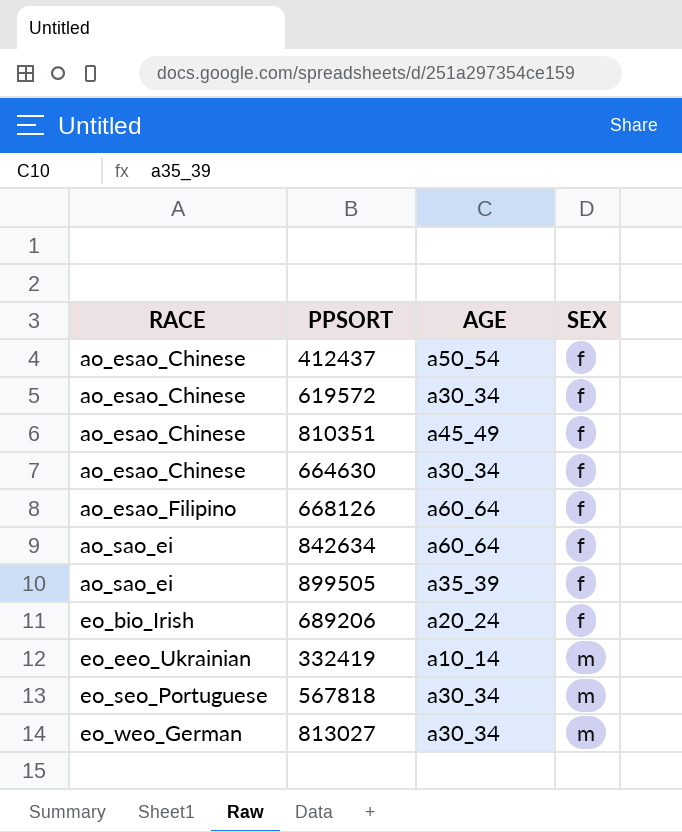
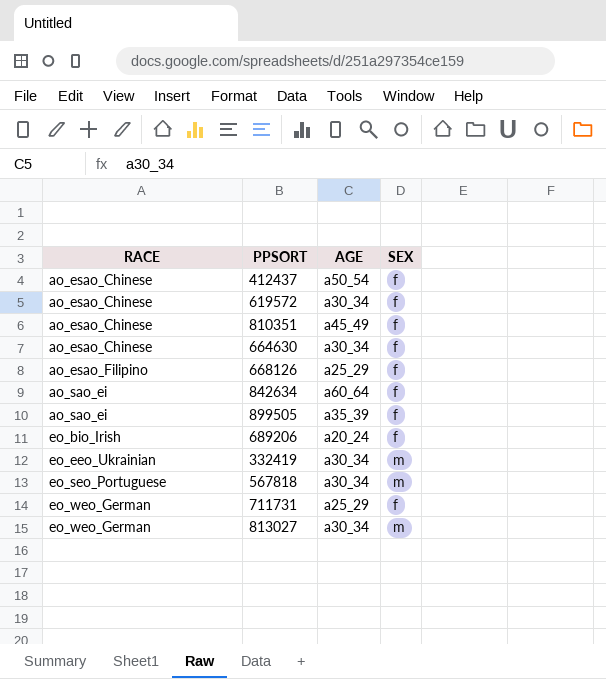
668126 | AGE: a60_64 -> a25_29
332419 | AGE: a10_14 -> a30_34
row 711731: none -> eo_weo_German | a25_29 | f

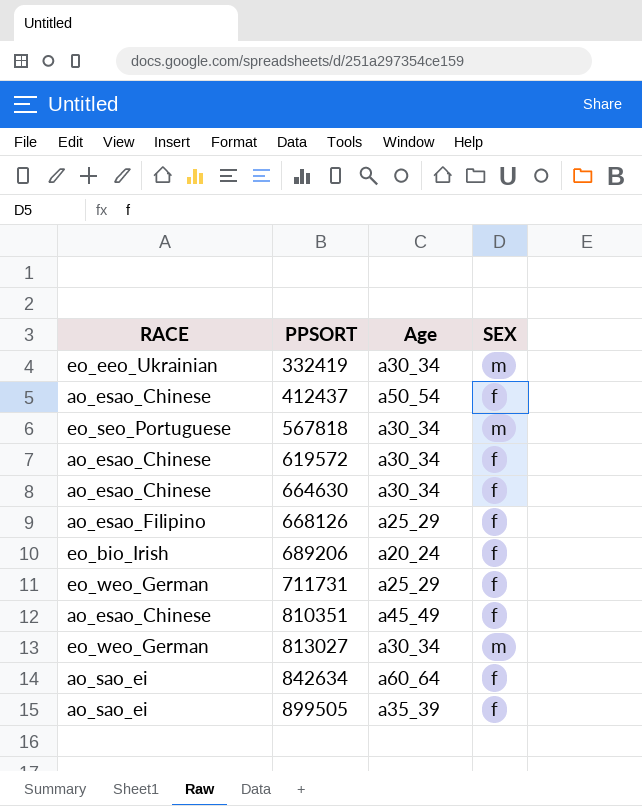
row order: RACE ascending -> PPSORT ascending
column name: AGE -> Age

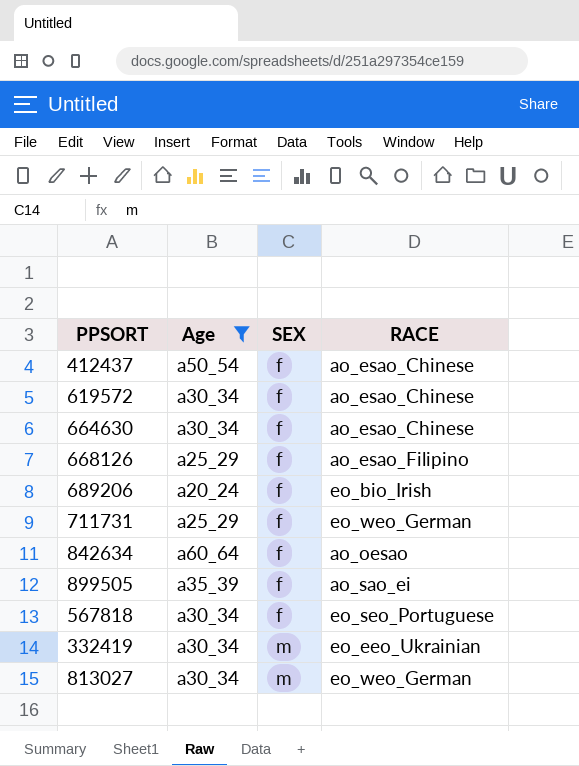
filter: none -> Age != a45_49
row order: PPSORT ascending -> SEX ascending
column RACE | position: 1 -> 4
842634 | RACE: ao_sao_ei -> ao_oesao
567818 | SEX: m -> f

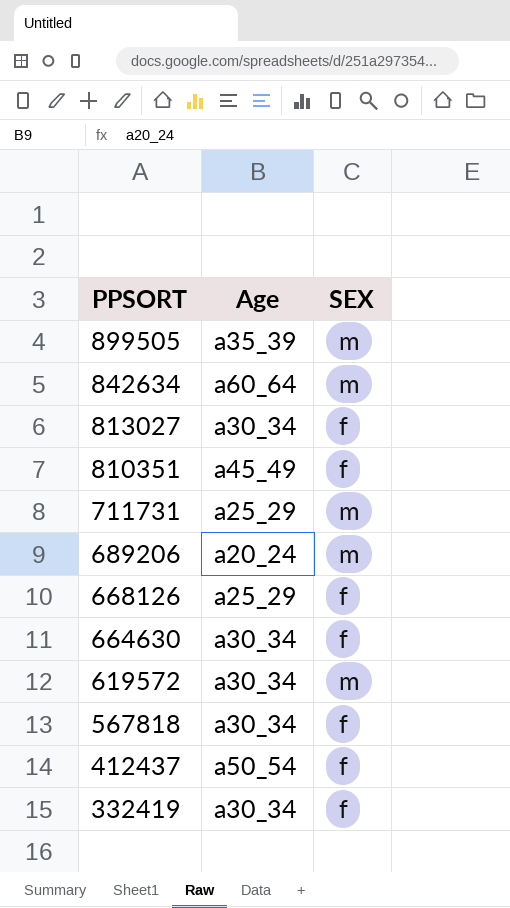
filter: Age != a45_49 -> none
row order: SEX ascending -> PPSORT descending
column RACE | position: 4 -> none
899505 | SEX: f -> m
842634 | SEX: f -> m
813027 | SEX: m -> f
711731 | SEX: f -> m
689206 | SEX: f -> m
619572 | SEX: f -> m
332419 | SEX: m -> f

